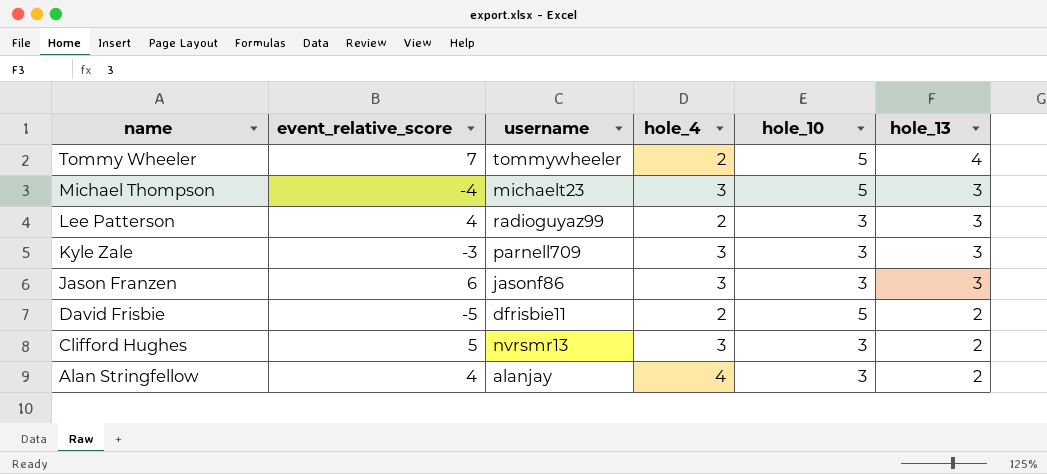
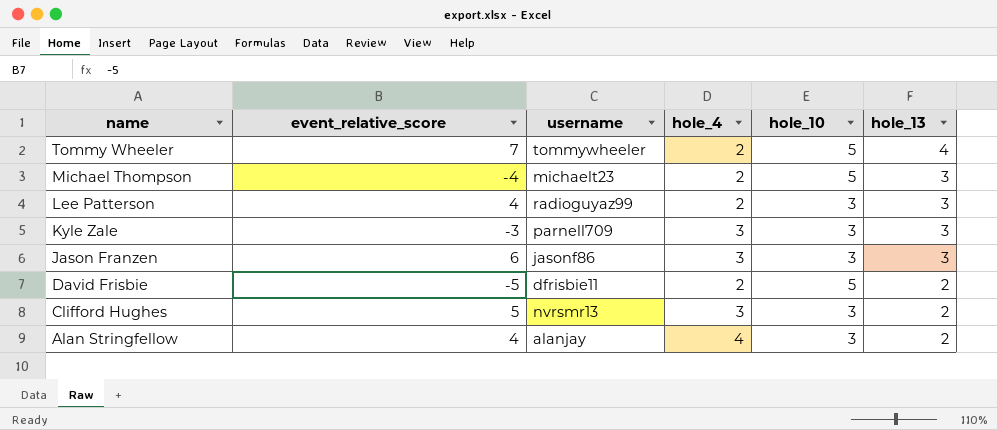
Michael Thompson | hole_4: 3 -> 2

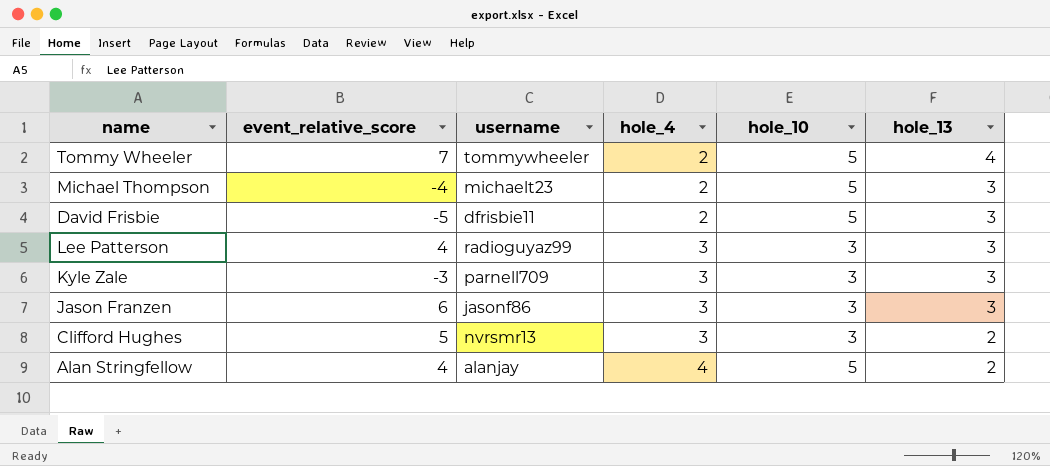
row order: name descending -> hole_4 ascending
David Frisbie | hole_13: 2 -> 3
Lee Patterson | hole_4: 2 -> 3
Alan Stringfellow | hole_10: 3 -> 5

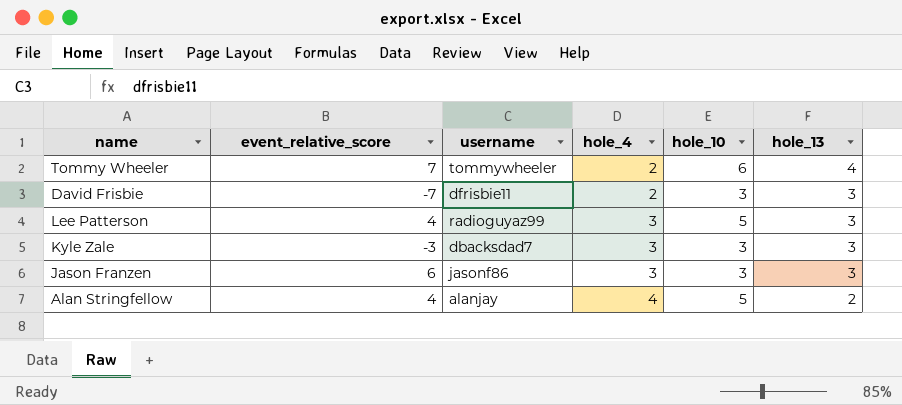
row Michael Thompson: -4 | michaelt23 | 2 | 5 | 3 -> none
row Clifford Hughes: 5 | nvrsmr13 | 3 | 3 | 2 -> none
Tommy Wheeler | hole_10: 5 -> 6
David Frisbie | event_relative_score: -5 -> -7
David Frisbie | hole_10: 5 -> 3
Lee Patterson | hole_10: 3 -> 5
Kyle Zale | username: parnell709 -> dbacksdad7

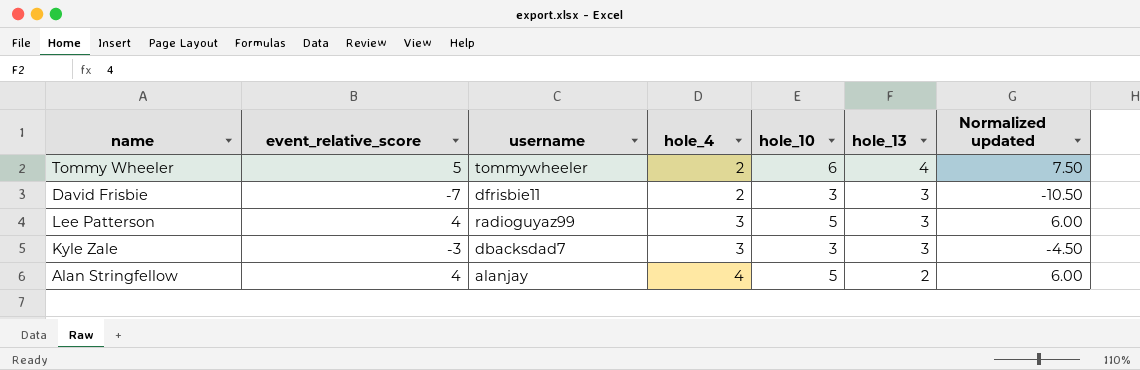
column Normalized updated | formula: none -> [event_relative_score] * 1.5
row Jason Franzen: 6 | jasonf86 | 3 | 3 | 3 -> none
Tommy Wheeler | event_relative_score: 7 -> 5

